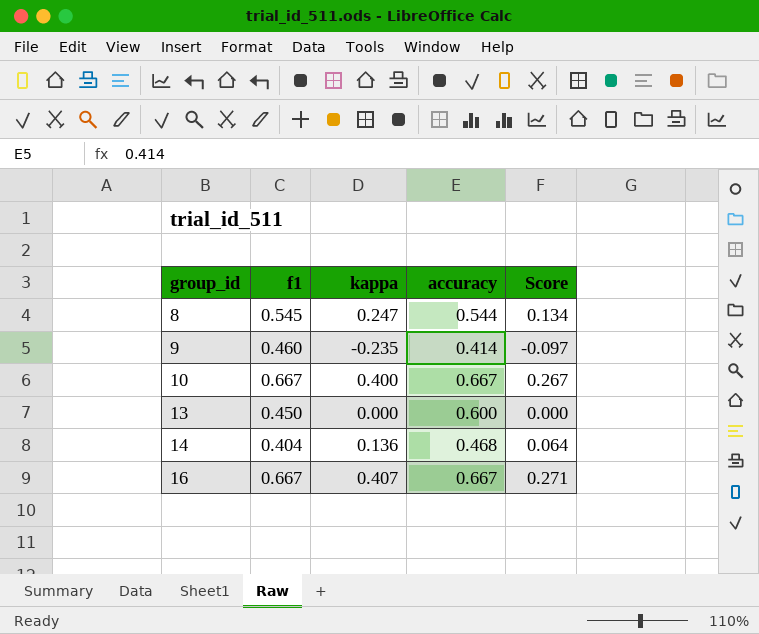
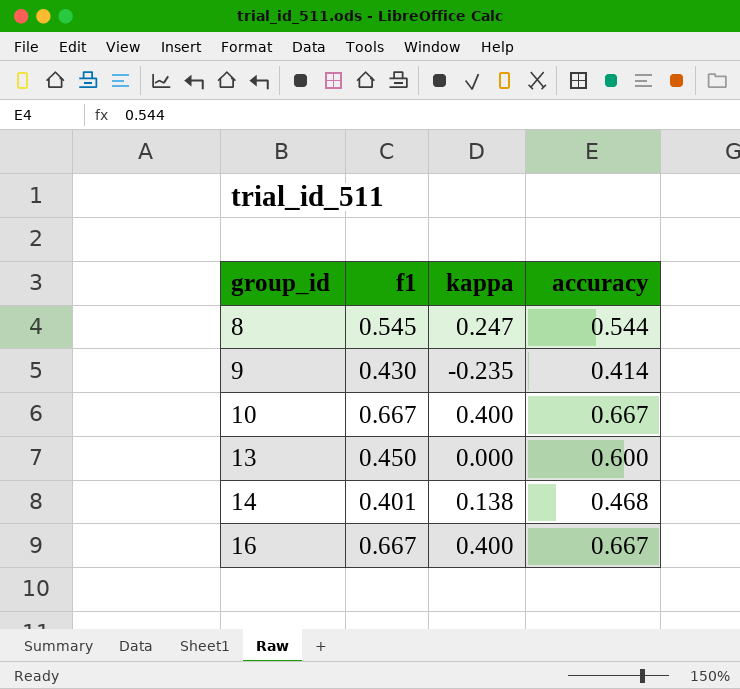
column Score | formula: [kappa] * [accuracy] -> none
9 | f1: 0.460 -> 0.430
14 | f1: 0.404 -> 0.401
14 | kappa: 0.136 -> 0.138
16 | kappa: 0.407 -> 0.400

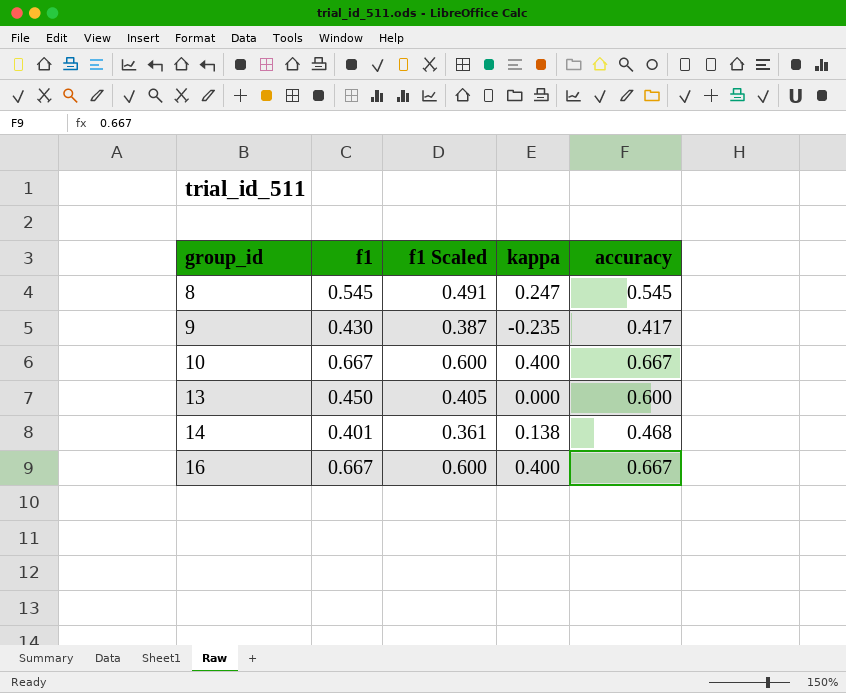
column f1 Scaled | formula: none -> [f1] * 0.9
8 | accuracy: 0.544 -> 0.545
9 | accuracy: 0.414 -> 0.417

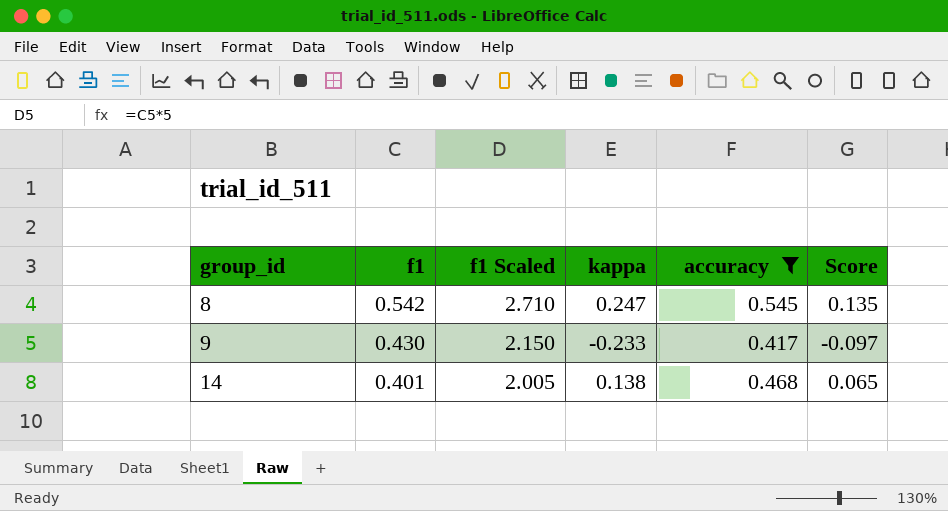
filter: none -> accuracy <= 0.545
column f1 Scaled | formula: [f1] * 0.9 -> [f1] * 5
column Score | formula: none -> [kappa] * [accuracy]
8 | f1: 0.545 -> 0.542
9 | kappa: -0.235 -> -0.233

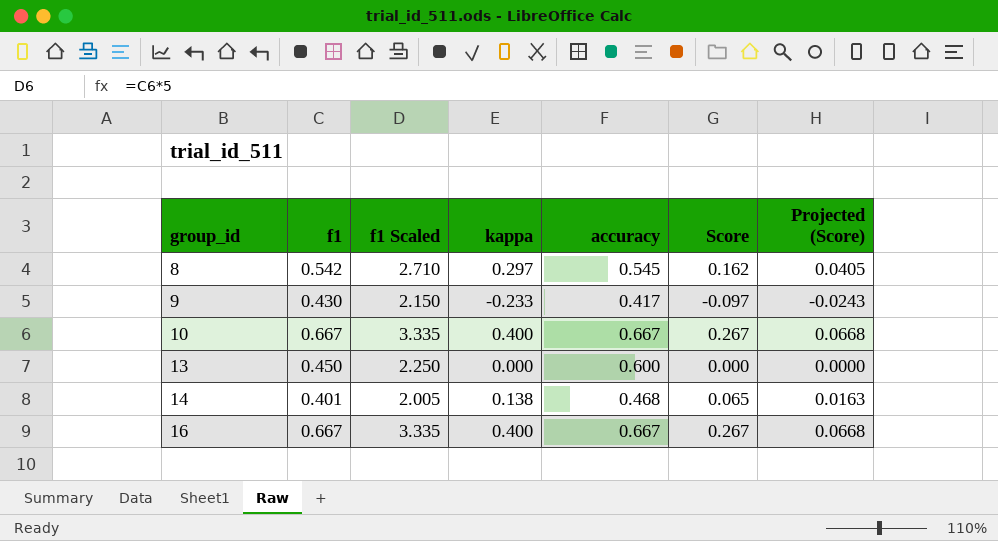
filter: accuracy <= 0.545 -> none
column Projected (Score) | formula: none -> [Score] * 0.25
8 | kappa: 0.247 -> 0.297
8 | Score: 0.135 -> 0.162

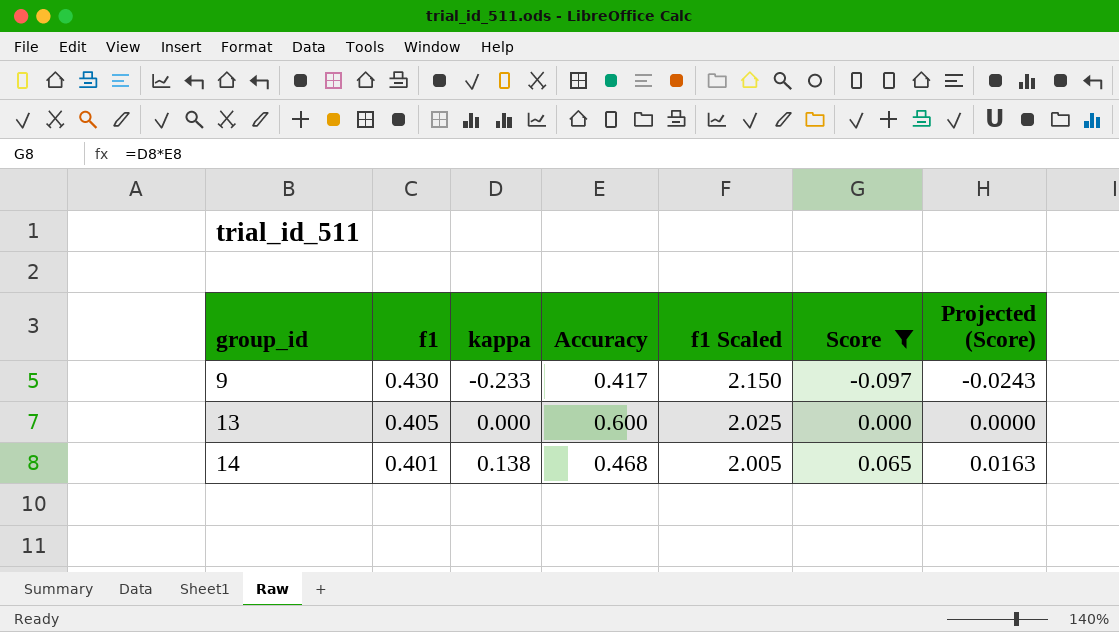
filter: none -> Score <= 0.065
column name: accuracy -> Accuracy
column f1 Scaled | position: 3 -> 5
13 | f1: 0.450 -> 0.405
13 | f1 Scaled: 2.250 -> 2.025

